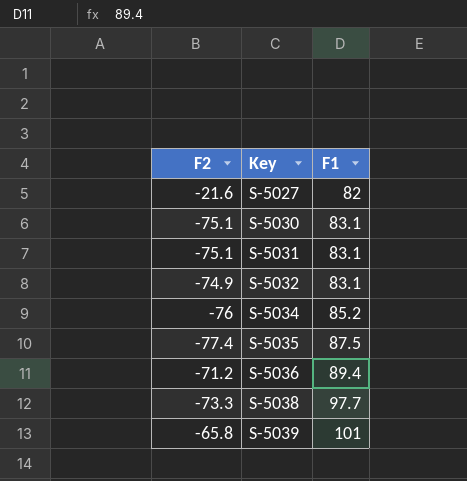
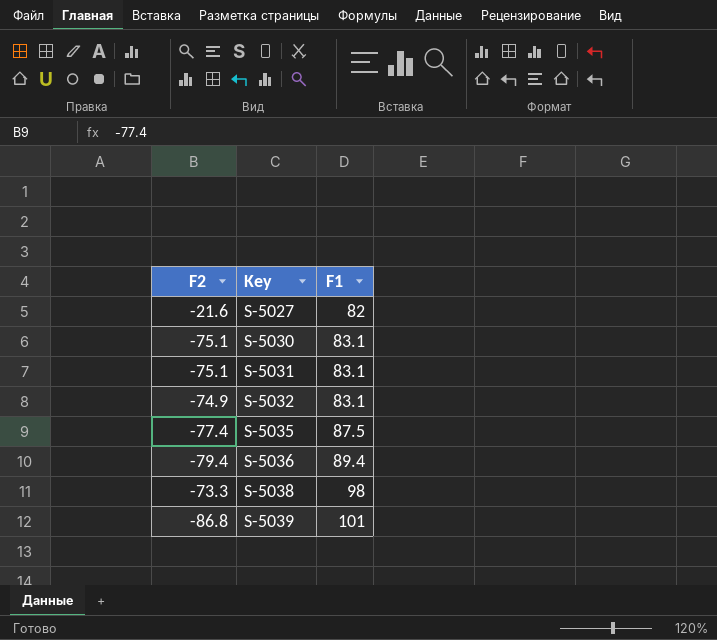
row S-5034: -76 | 85.2 -> none
S-5036 | F2: -71.2 -> -79.4
S-5038 | F1: 97.7 -> 98
S-5039 | F2: -65.8 -> -86.8

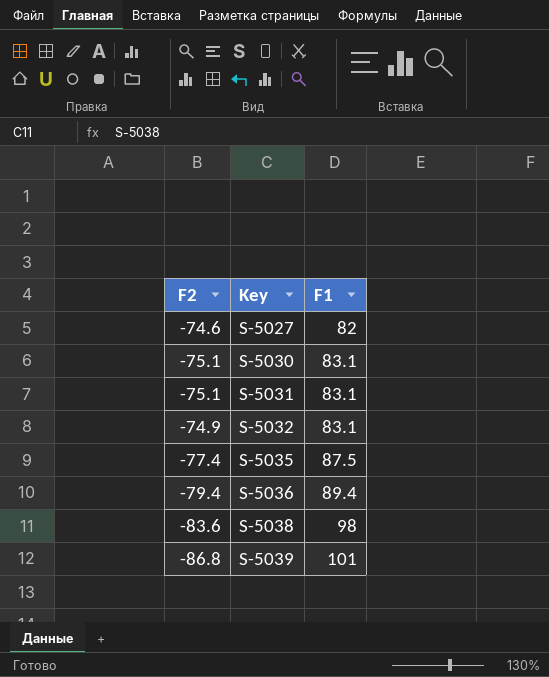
S-5027 | F2: -21.6 -> -74.6
S-5038 | F2: -73.3 -> -83.6

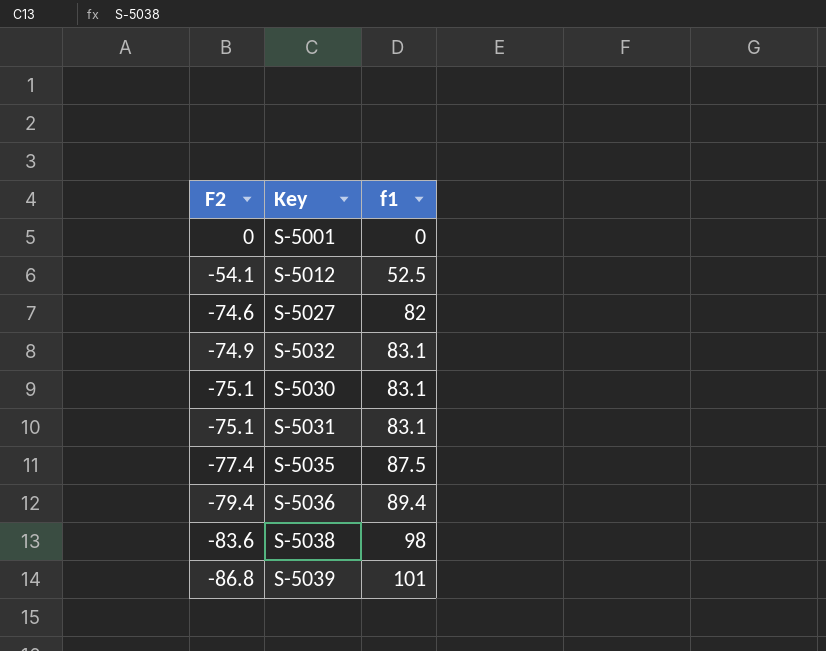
row order: Key ascending -> F2 descending
column name: F1 -> f1
row S-5001: none -> 0 | 0
row S-5012: none -> -54.1 | 52.5

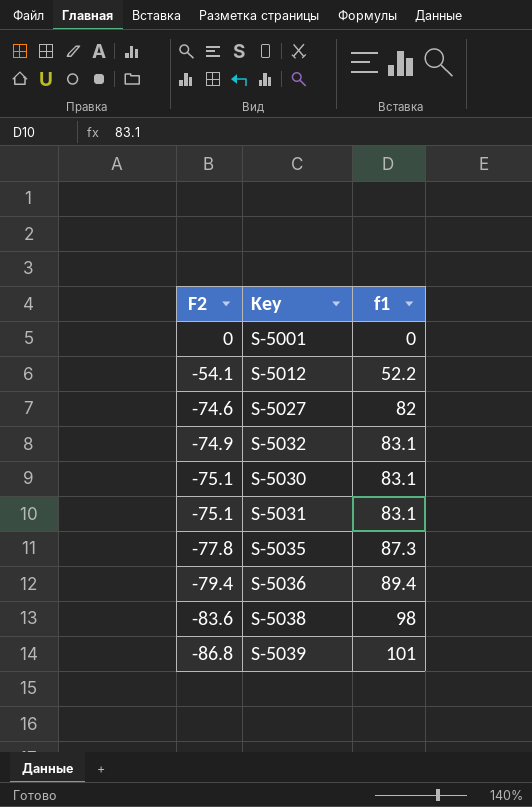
S-5012 | f1: 52.5 -> 52.2
S-5035 | F2: -77.4 -> -77.8
S-5035 | f1: 87.5 -> 87.3

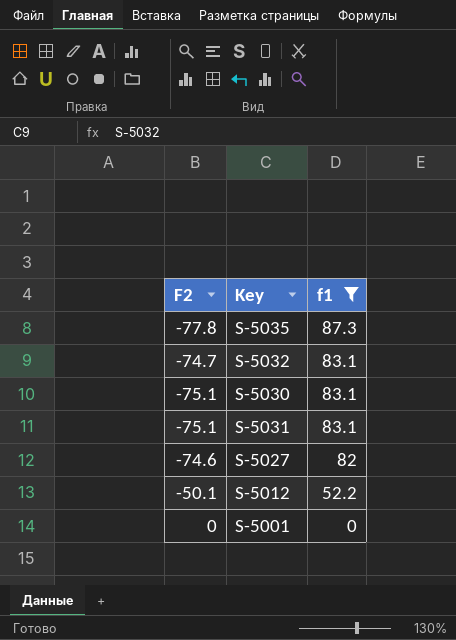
filter: none -> f1 <= 87.3
row order: F2 descending -> f1 descending
S-5032 | F2: -74.9 -> -74.7
S-5012 | F2: -54.1 -> -50.1

